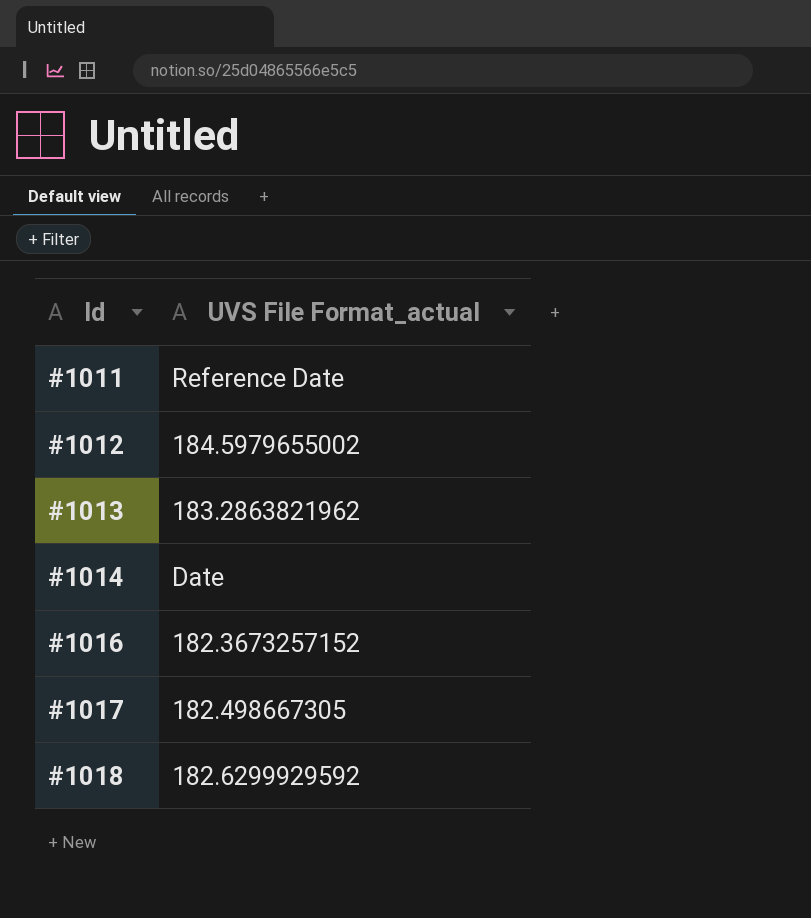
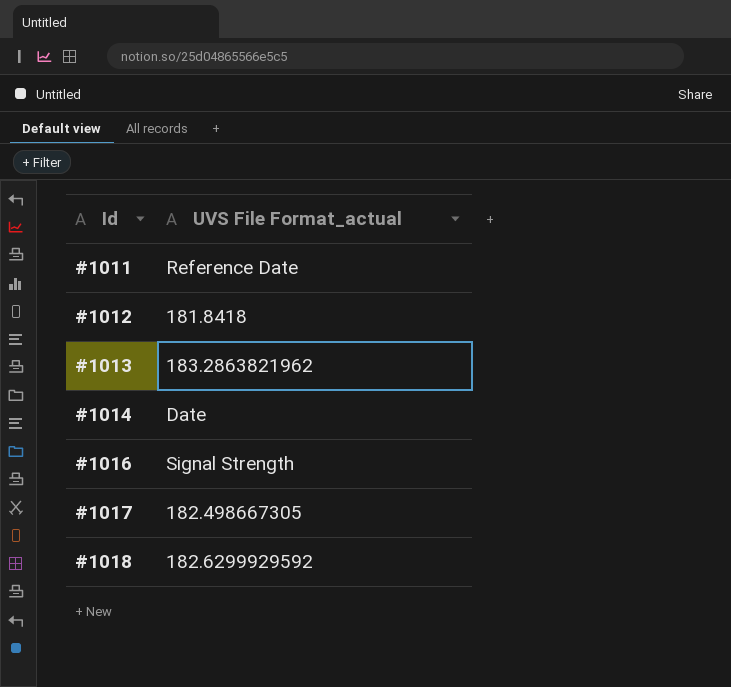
#1012 | UVS File Format_actual: 184.5979655002 -> 181.8418
#1016 | UVS File Format_actual: 182.3673257152 -> Signal Strength

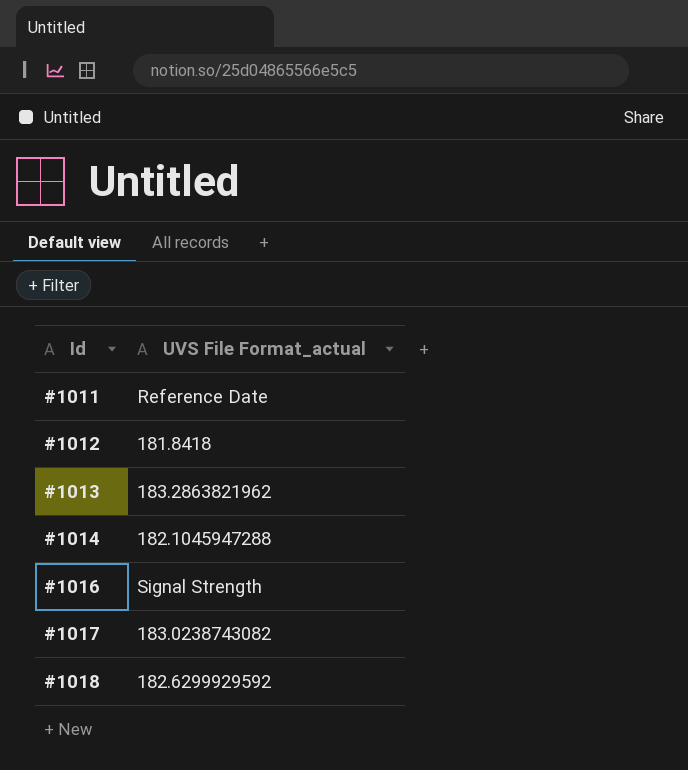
#1014 | UVS File Format_actual: Date -> 182.1045947288
#1017 | UVS File Format_actual: 182.498667305 -> 183.0238743082

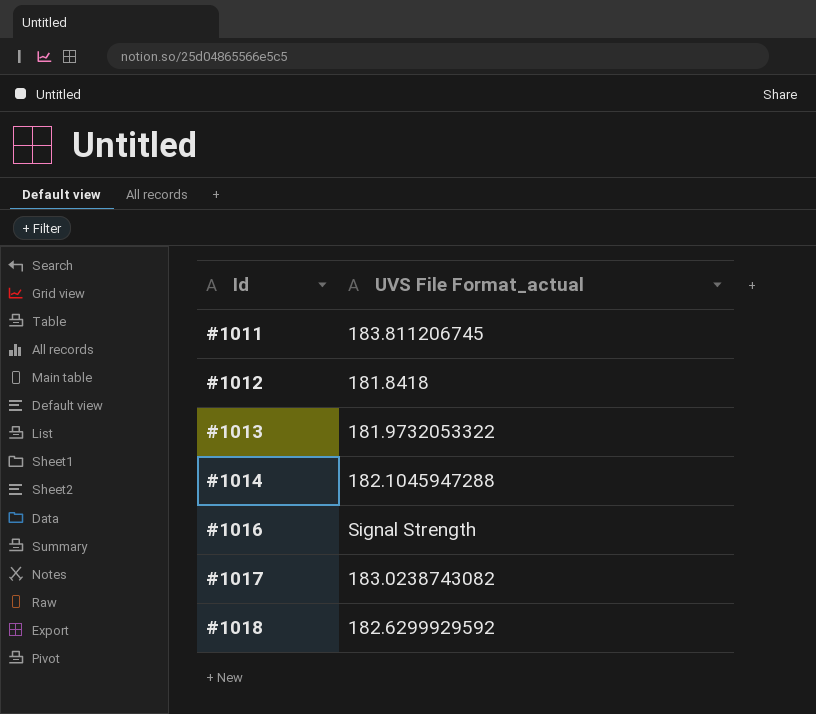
#1011 | UVS File Format_actual: Reference Date -> 183.811206745
#1013 | UVS File Format_actual: 183.2863821962 -> 181.9732053322

